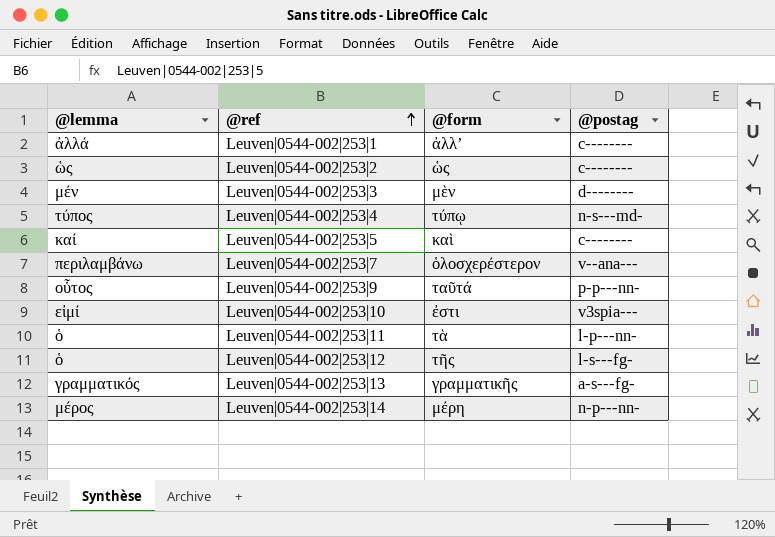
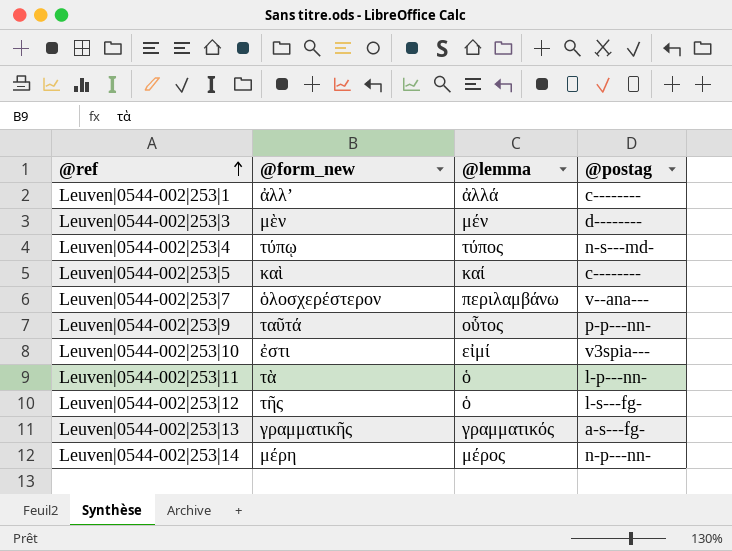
column name: @form -> @form_new
column @lemma | position: 1 -> 3
row Leuven|0544-002|253|2: ὡς | ὡς | c-------- -> none

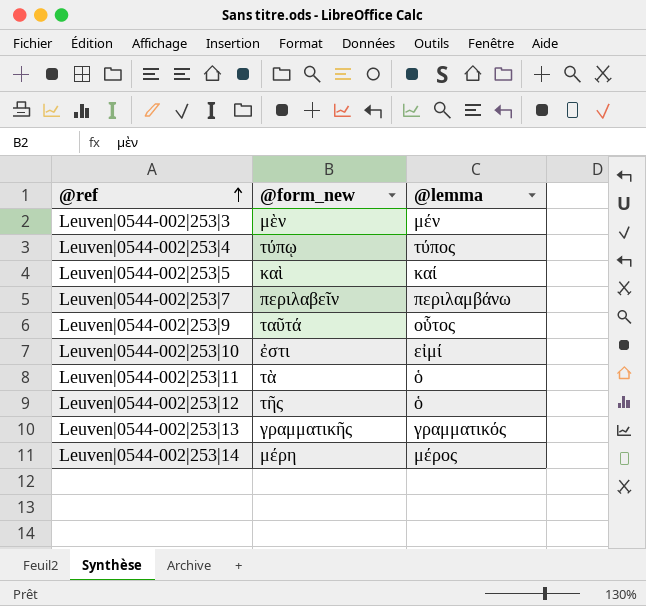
column @postag | position: 4 -> none
row Leuven|0544-002|253|1: ἀλλ’ | ἀλλά | c-------- -> none
Leuven|0544-002|253|7 | @form_new: ὁλοσχερέστερον -> περιλαβεῖν

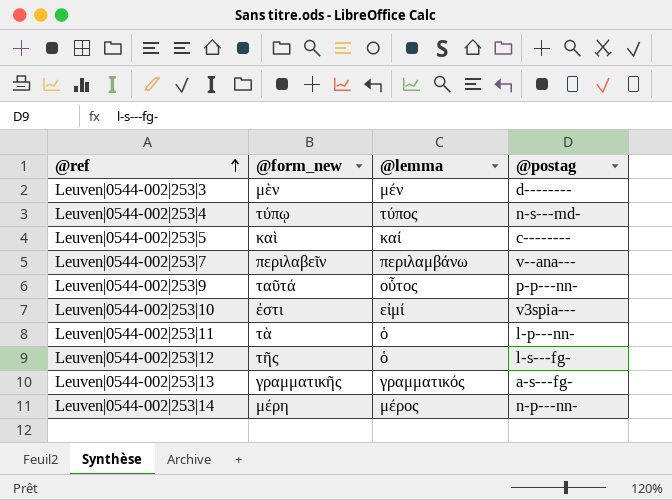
column @postag | position: none -> 4

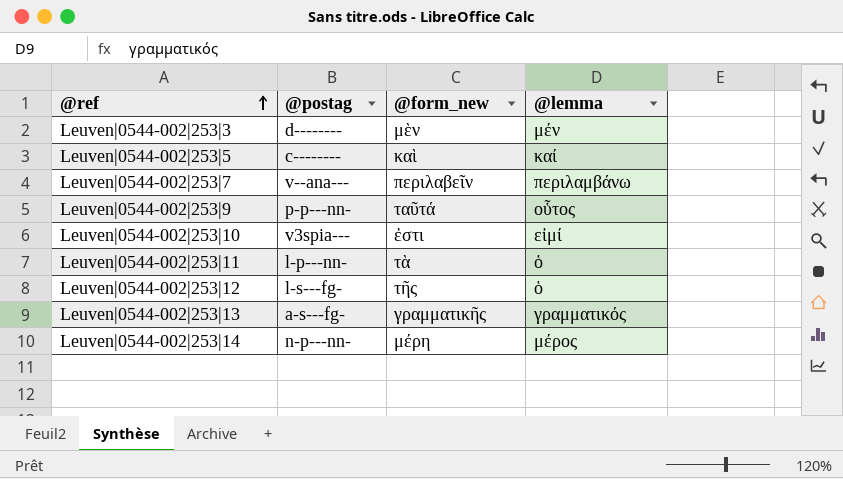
column @postag | position: 4 -> 2
row Leuven|0544-002|253|4: τύπῳ | τύπος | n-s---md- -> none

